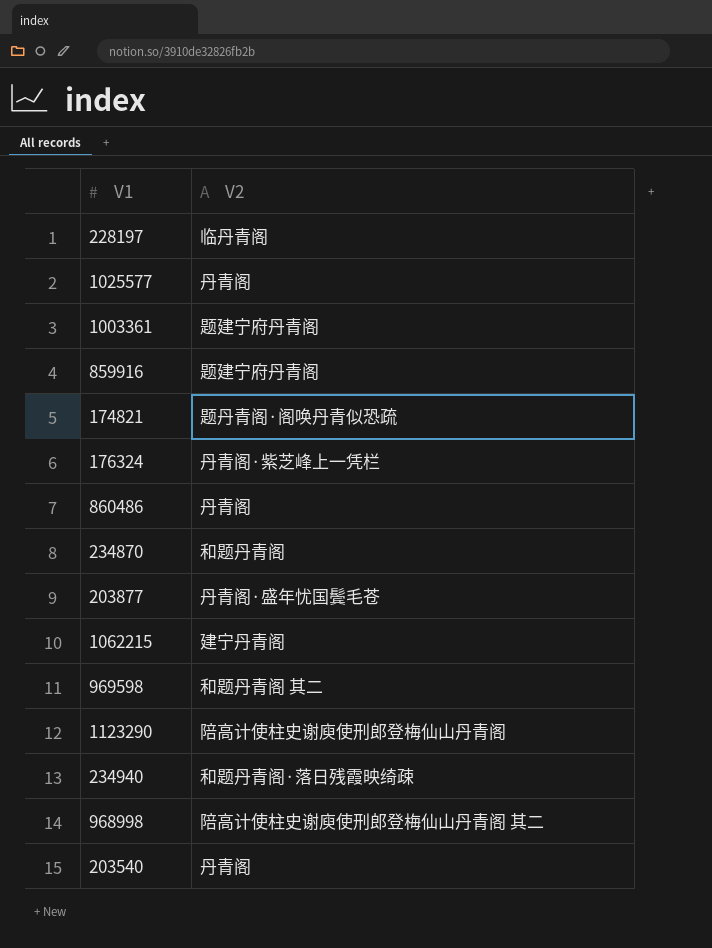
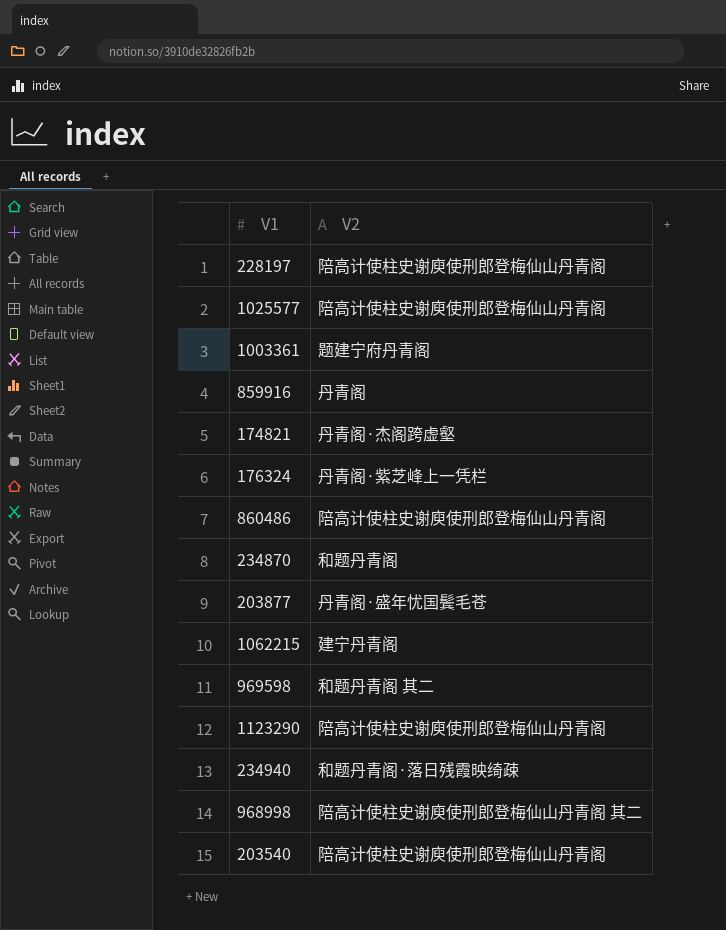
228197 | V2: 临丹青阁 -> 陪高计使柱史谢庾使刑郎登梅仙山丹青阁
1025577 | V2: 丹青阁 -> 陪高计使柱史谢庾使刑郎登梅仙山丹青阁
859916 | V2: 题建宁府丹青阁 -> 丹青阁
174821 | V2: 题丹青阁·阁唤丹青似恐疏 -> 丹青阁·杰阁跨虚壑
860486 | V2: 丹青阁 -> 陪高计使柱史谢庾使刑郎登梅仙山丹青阁
203540 | V2: 丹青阁 -> 陪高计使柱史谢庾使刑郎登梅仙山丹青阁

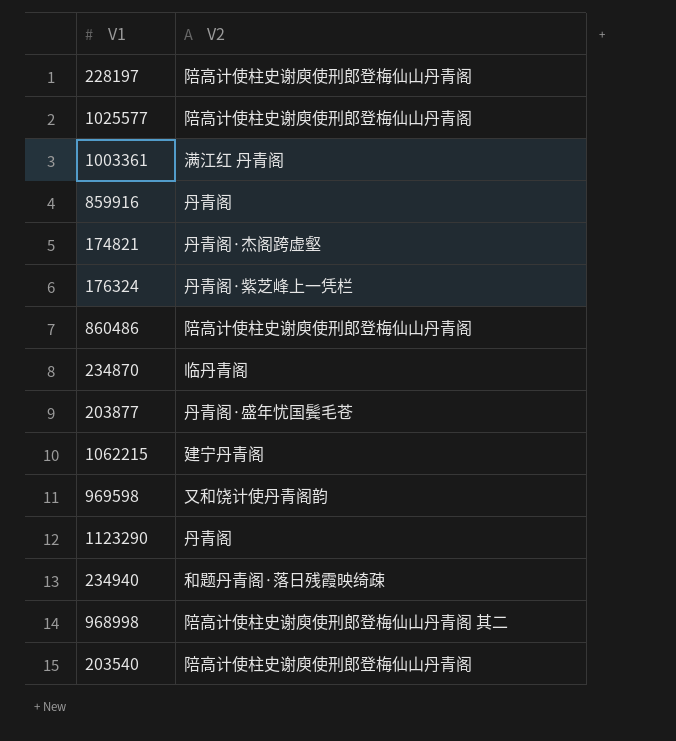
1003361 | V2: 题建宁府丹青阁 -> 满江红 丹青阁
234870 | V2: 和题丹青阁 -> 临丹青阁
969598 | V2: 和题丹青阁 其二 -> 又和饶计使丹青阁韵
1123290 | V2: 陪高计使柱史谢庾使刑郎登梅仙山丹青阁 -> 丹青阁

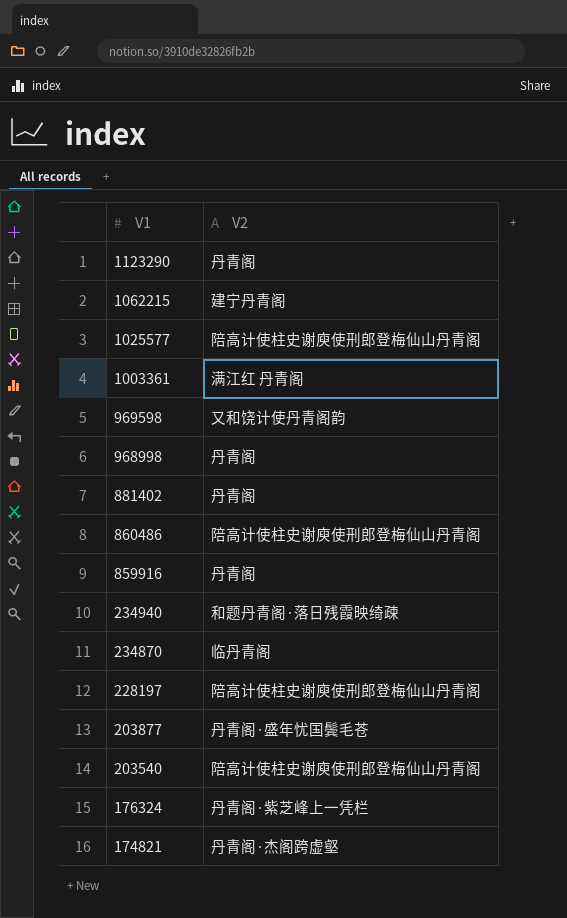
row order: none -> V1 descending
968998 | V2: 陪高计使柱史谢庾使刑郎登梅仙山丹青阁 其二 -> 丹青阁
row 881402: none -> 丹青阁

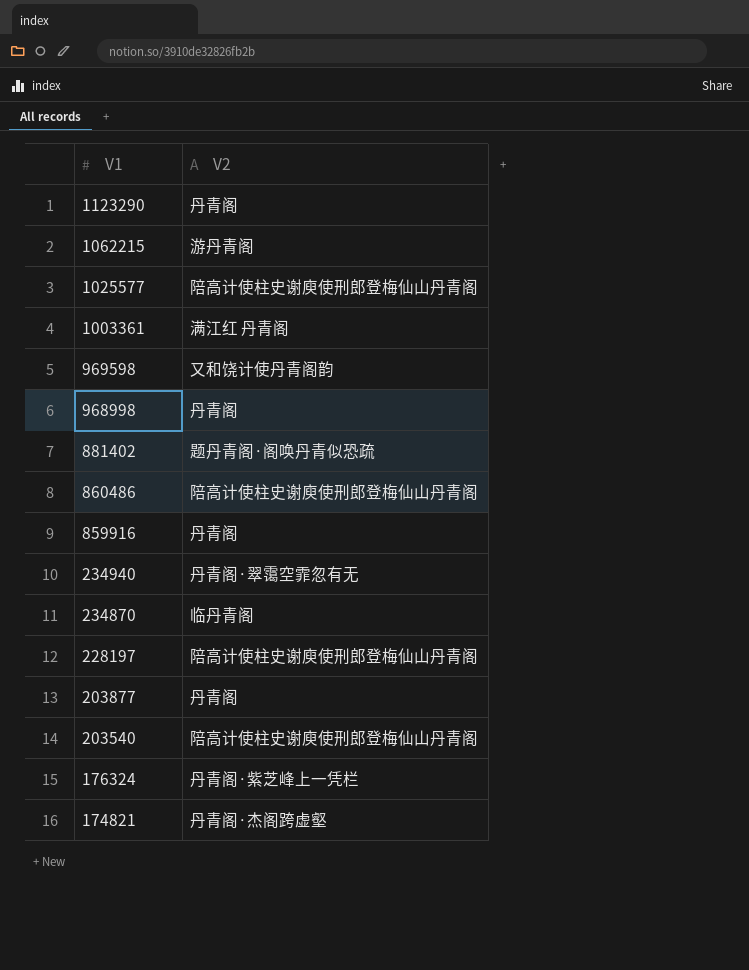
1062215 | V2: 建宁丹青阁 -> 游丹青阁
881402 | V2: 丹青阁 -> 题丹青阁·阁唤丹青似恐疏
234940 | V2: 和题丹青阁·落日残霞映绮疎 -> 丹青阁·翠霭空霏忽有无
203877 | V2: 丹青阁·盛年忧国鬓毛苍 -> 丹青阁

